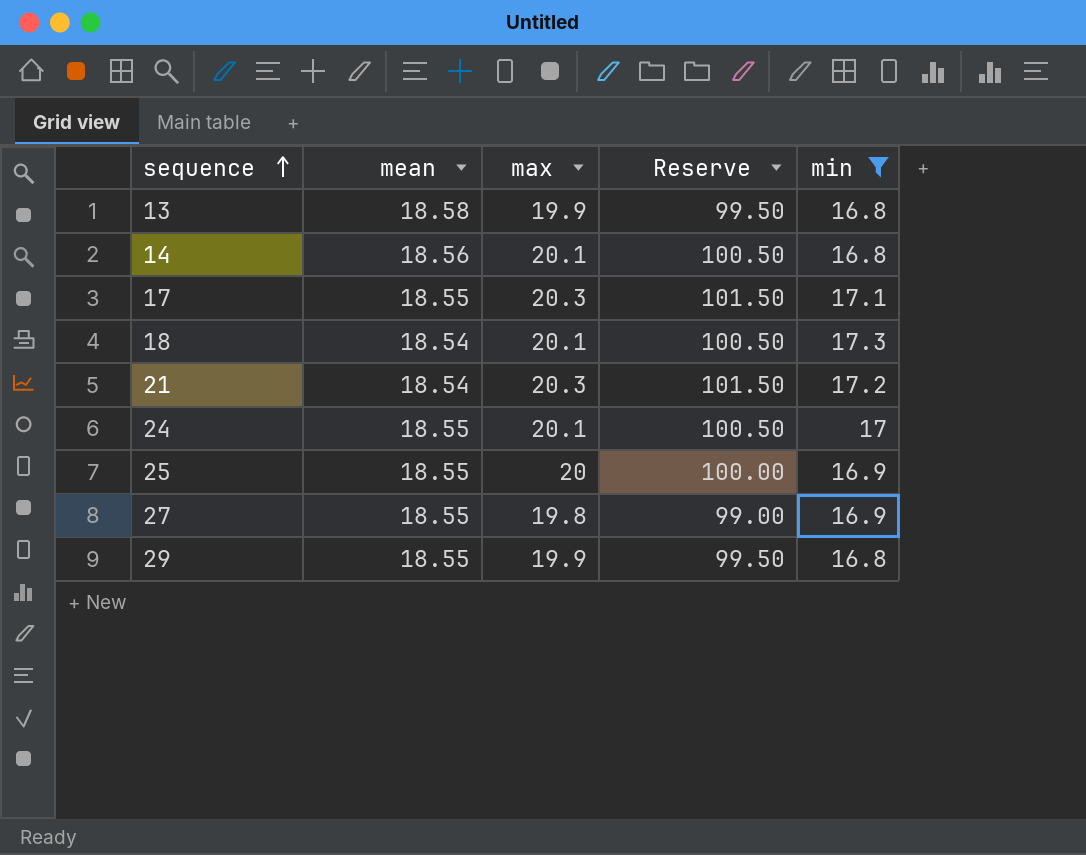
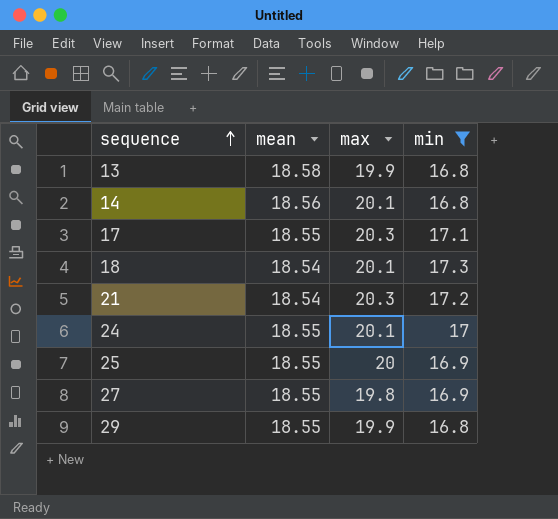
column Reserve | formula: [max] * 5 -> none

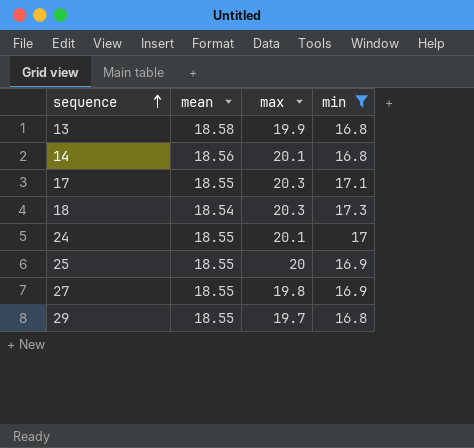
row 21: 18.54 | 20.3 | 17.2 -> none
18 | max: 20.1 -> 20.3
29 | max: 19.9 -> 19.7

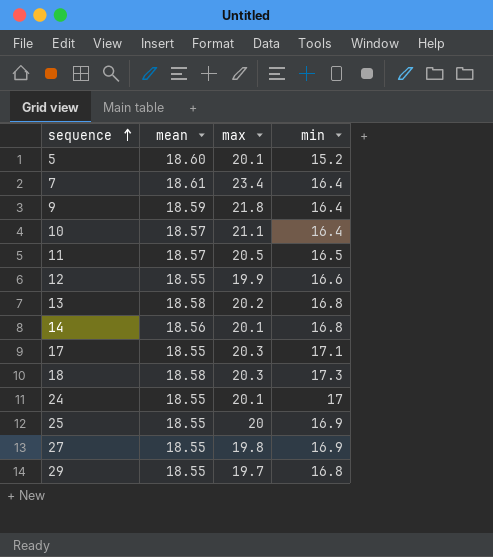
filter: min >= 16.8 -> none
13 | max: 19.9 -> 20.2
18 | mean: 18.54 -> 18.58

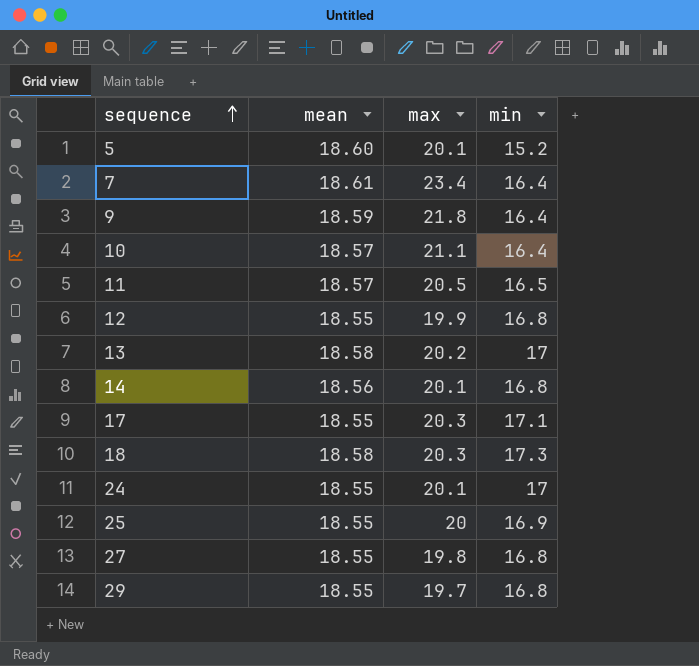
12 | min: 16.6 -> 16.8
13 | min: 16.8 -> 17
27 | min: 16.9 -> 16.8

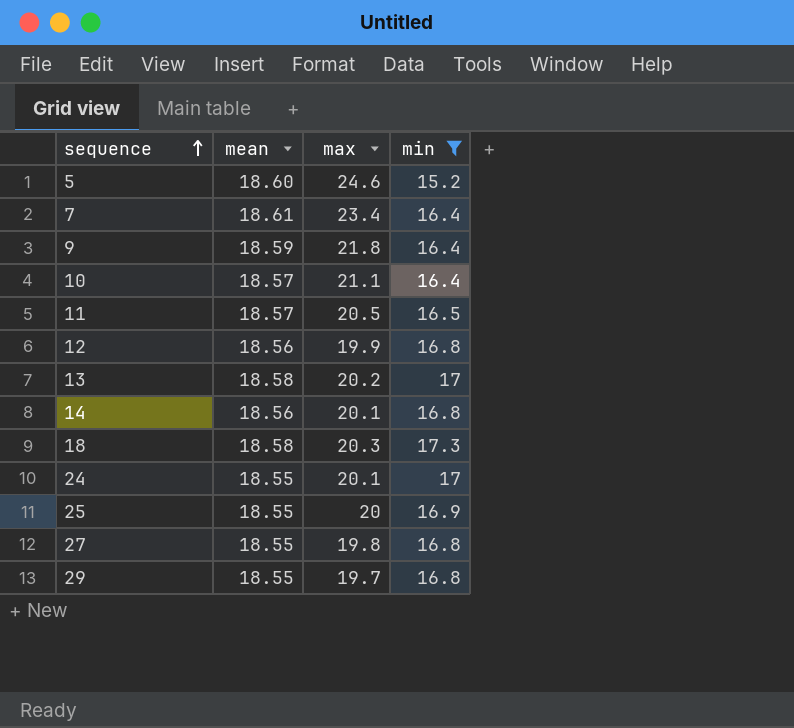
filter: none -> min != 17.1
5 | max: 20.1 -> 24.6
12 | mean: 18.55 -> 18.56

